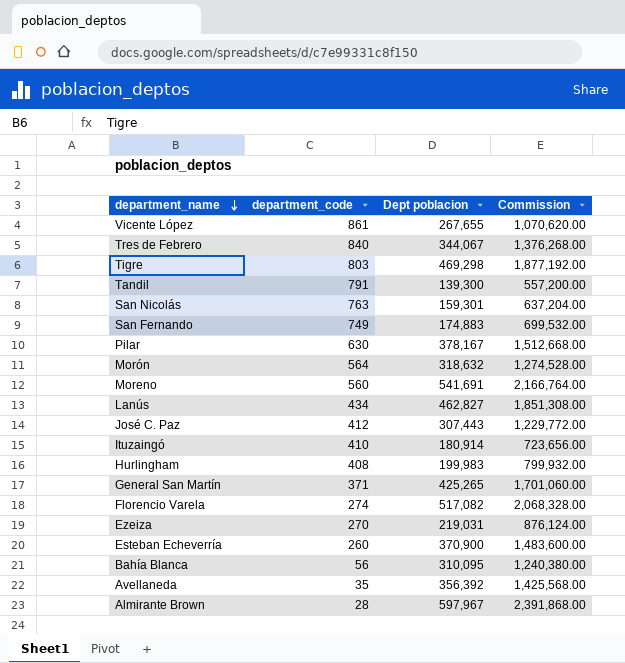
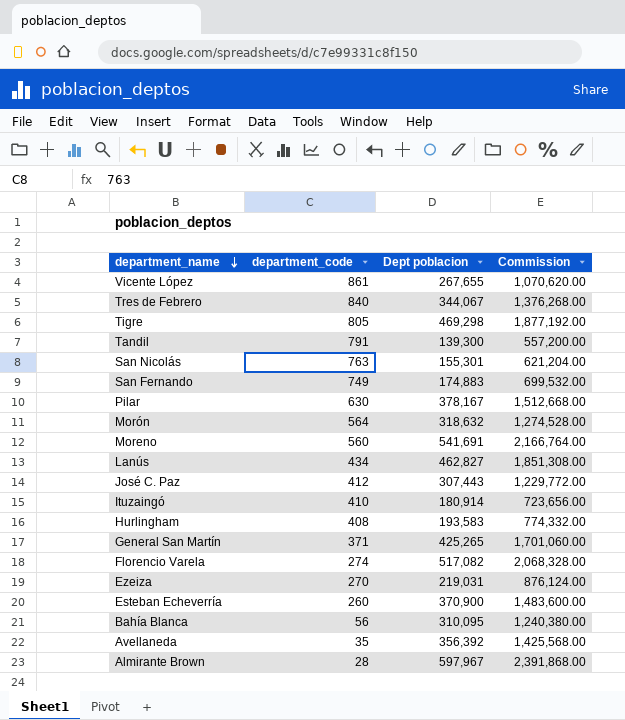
Tigre | department_code: 803 -> 805
San Nicolás | Dept poblacion: 159,301 -> 155,301
San Nicolás | Commission: 637,204.00 -> 621,204.00
Hurlingham | Dept poblacion: 199,983 -> 193,583
Hurlingham | Commission: 799,932.00 -> 774,332.00

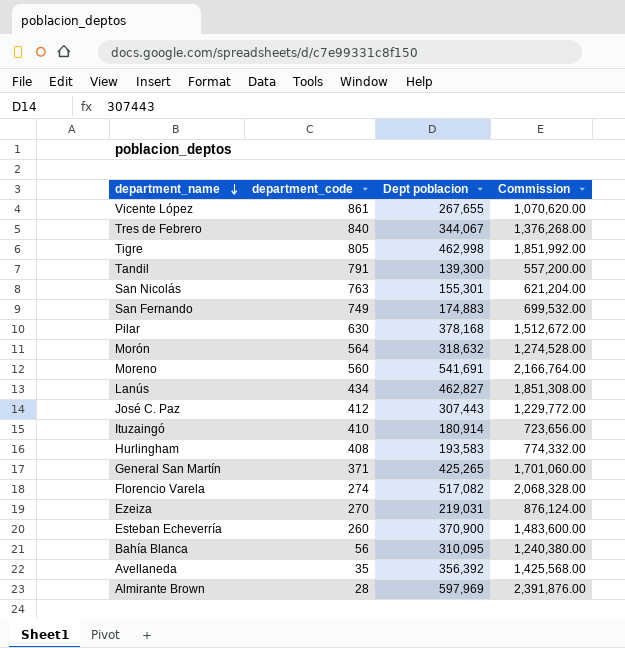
Tigre | Dept poblacion: 469,298 -> 462,998
Tigre | Commission: 1,877,192.00 -> 1,851,992.00
Pilar | Dept poblacion: 378,167 -> 378,168
Pilar | Commission: 1,512,668.00 -> 1,512,672.00
Almirante Brown | Dept poblacion: 597,967 -> 597,969
Almirante Brown | Commission: 2,391,868.00 -> 2,391,876.00

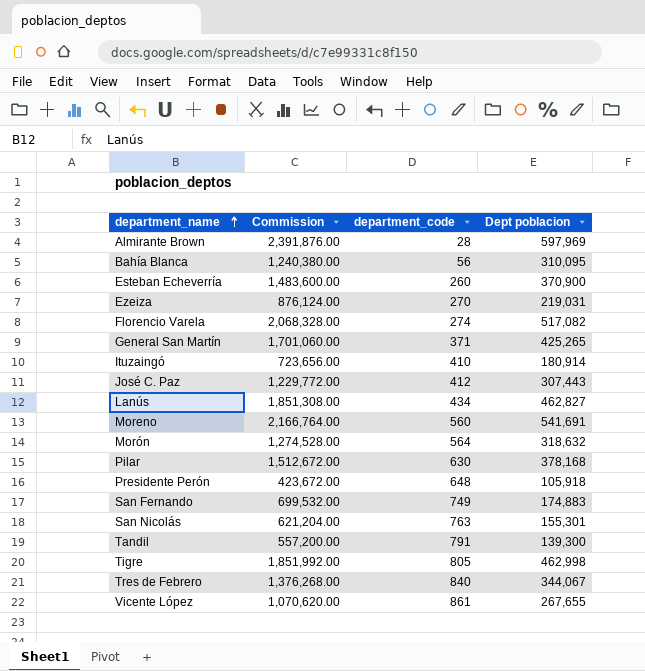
row order: department_name descending -> department_name ascending
column Commission | position: 4 -> 2
row Hurlingham: 408 | 193,583 | 774,332.00 -> none
row Avellaneda: 35 | 356,392 | 1,425,568.00 -> none
row Presidente Perón: none -> 423,672.00 | 648 | 105,918

